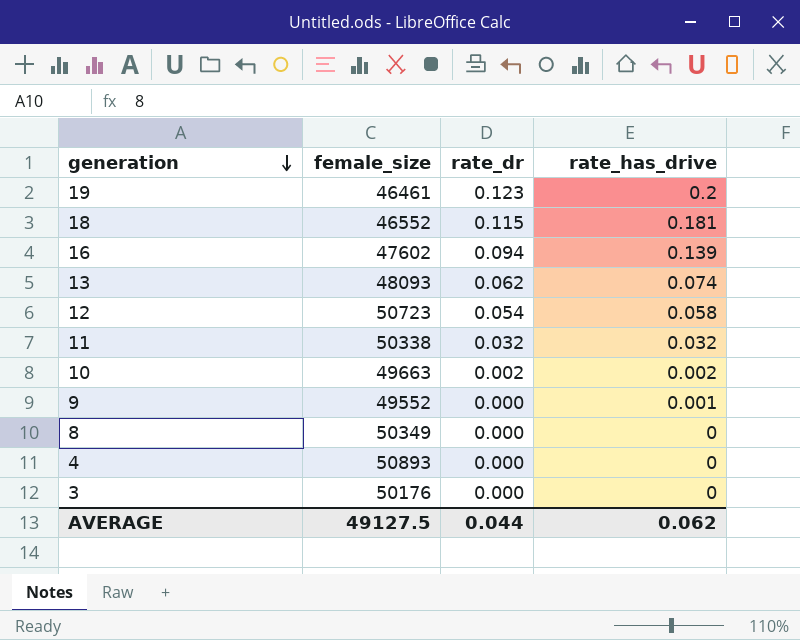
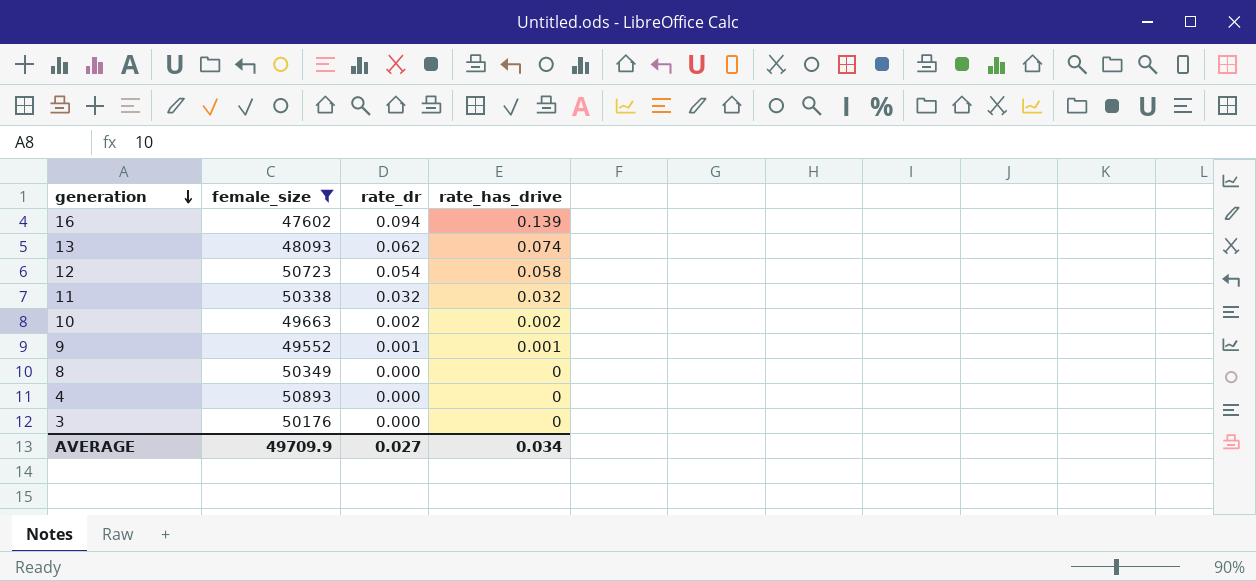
filter: none -> female_size >= 47602
9 | rate_dr: 0.000 -> 0.001
AVERAGE | female_size: 49127.5 -> 49709.9
AVERAGE | rate_dr: 0.044 -> 0.027
AVERAGE | rate_has_drive: 0.062 -> 0.034

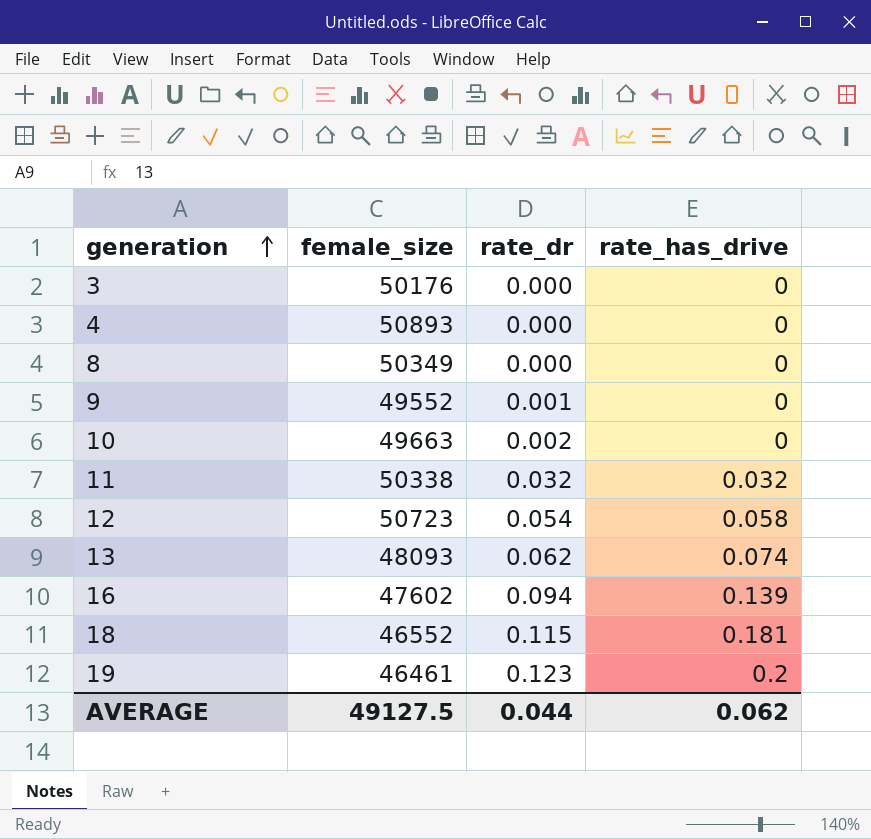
filter: female_size >= 47602 -> none
row order: generation descending -> generation ascending
9 | rate_has_drive: 0.001 -> 0
10 | rate_has_drive: 0.002 -> 0
AVERAGE | female_size: 49709.9 -> 49127.5
AVERAGE | rate_dr: 0.027 -> 0.044
AVERAGE | rate_has_drive: 0.034 -> 0.062

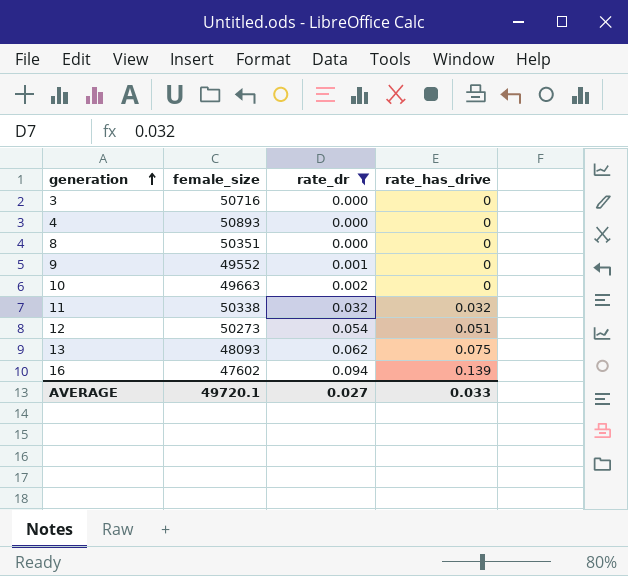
filter: none -> rate_dr <= 0.094
3 | female_size: 50176 -> 50716
8 | female_size: 50349 -> 50351
12 | female_size: 50723 -> 50273
12 | rate_has_drive: 0.058 -> 0.051
13 | rate_has_drive: 0.074 -> 0.075
AVERAGE | female_size: 49127.5 -> 49720.1
AVERAGE | rate_dr: 0.044 -> 0.027
AVERAGE | rate_has_drive: 0.062 -> 0.033

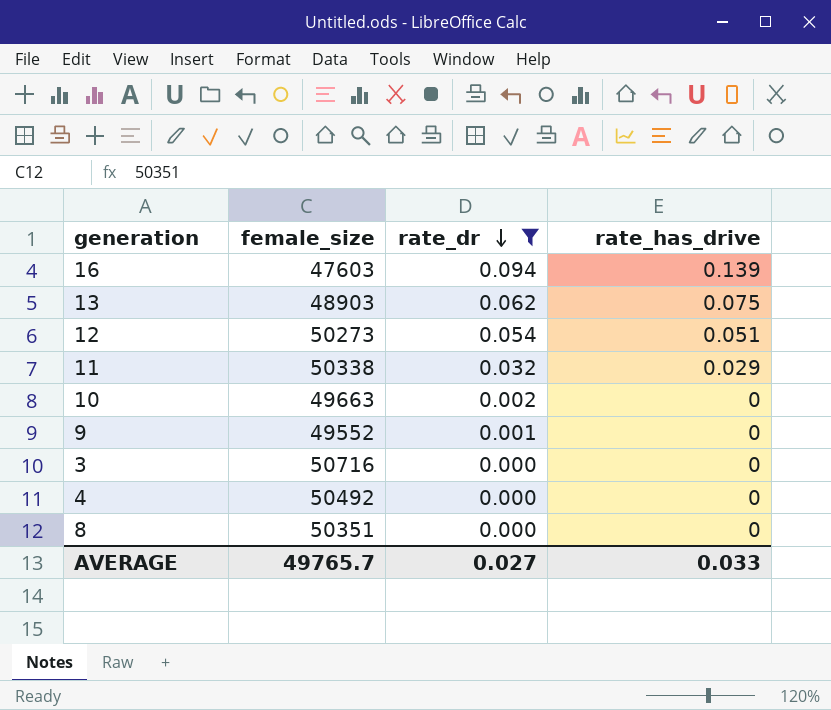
row order: generation ascending -> rate_dr descending
16 | female_size: 47602 -> 47603
13 | female_size: 48093 -> 48903
11 | rate_has_drive: 0.032 -> 0.029
4 | female_size: 50893 -> 50492
AVERAGE | female_size: 49720.1 -> 49765.7

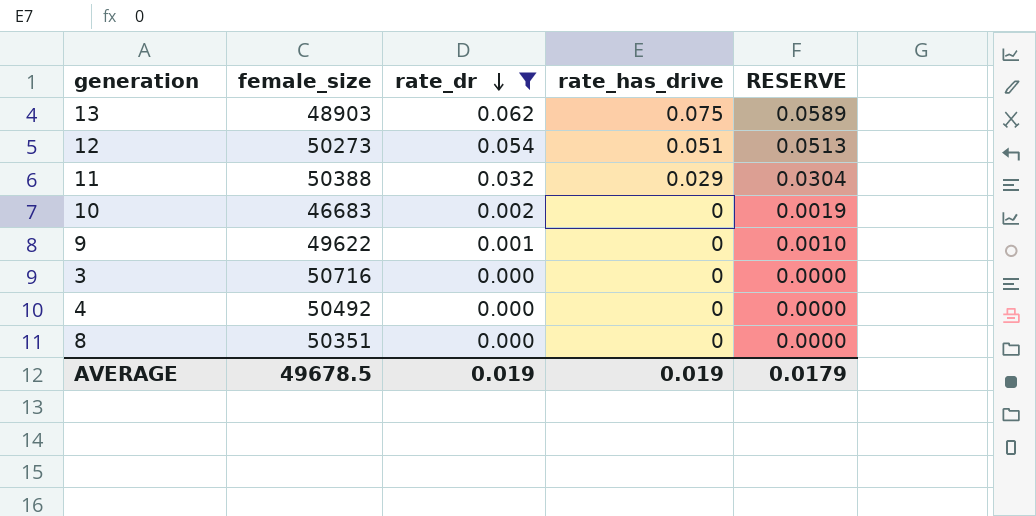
column RESERVE | formula: none -> [rate_dr] * 0.95
row 16: 47603 | 0.094 | 0.139 -> none
11 | female_size: 50338 -> 50388
10 | female_size: 49663 -> 46683
9 | female_size: 49552 -> 49622
AVERAGE | female_size: 49765.7 -> 49678.5
AVERAGE | rate_dr: 0.027 -> 0.019
AVERAGE | rate_has_drive: 0.033 -> 0.019

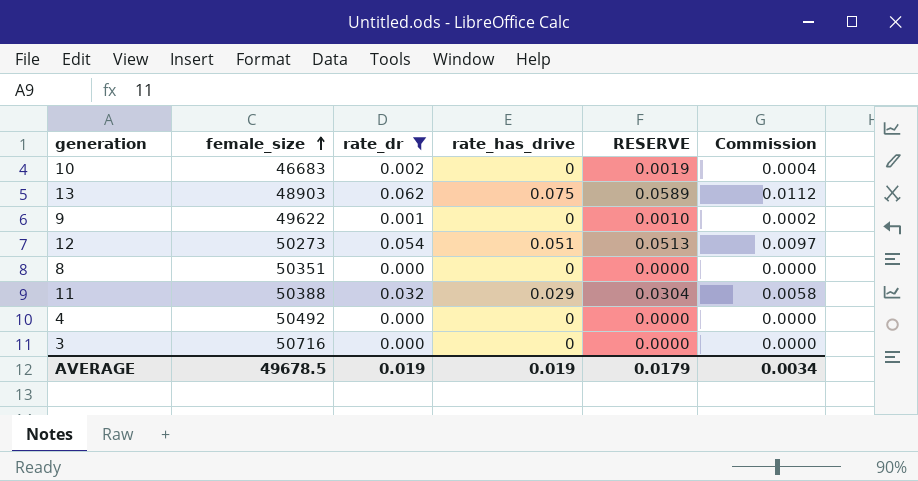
row order: rate_dr descending -> female_size ascending
column Commission | formula: none -> [rate_dr] * 0.18

